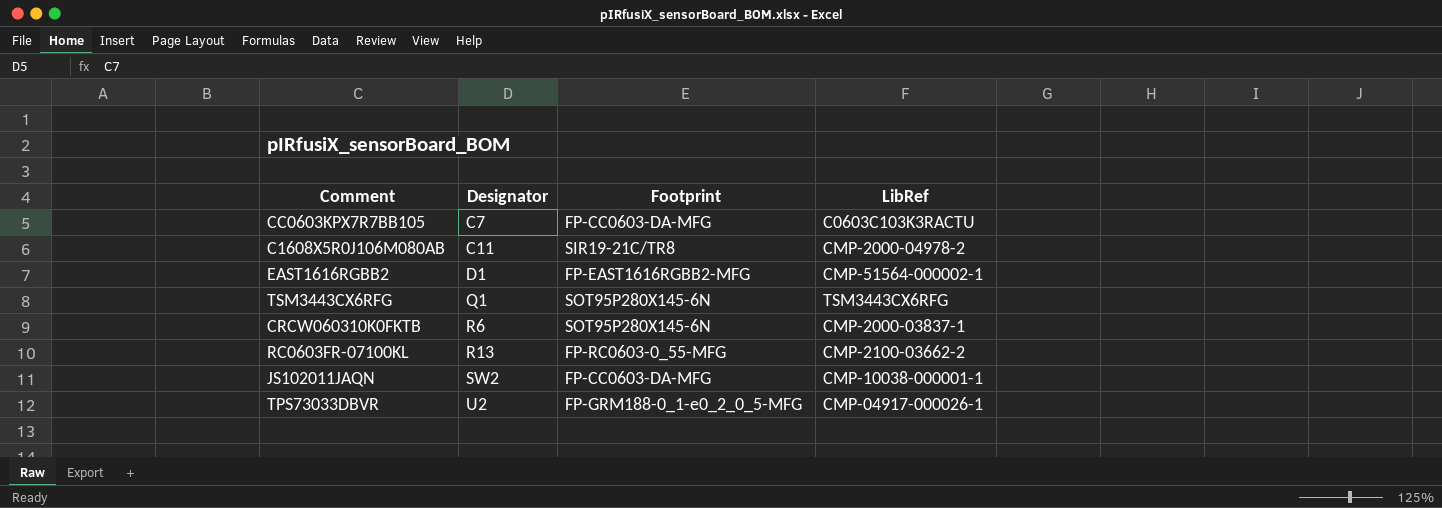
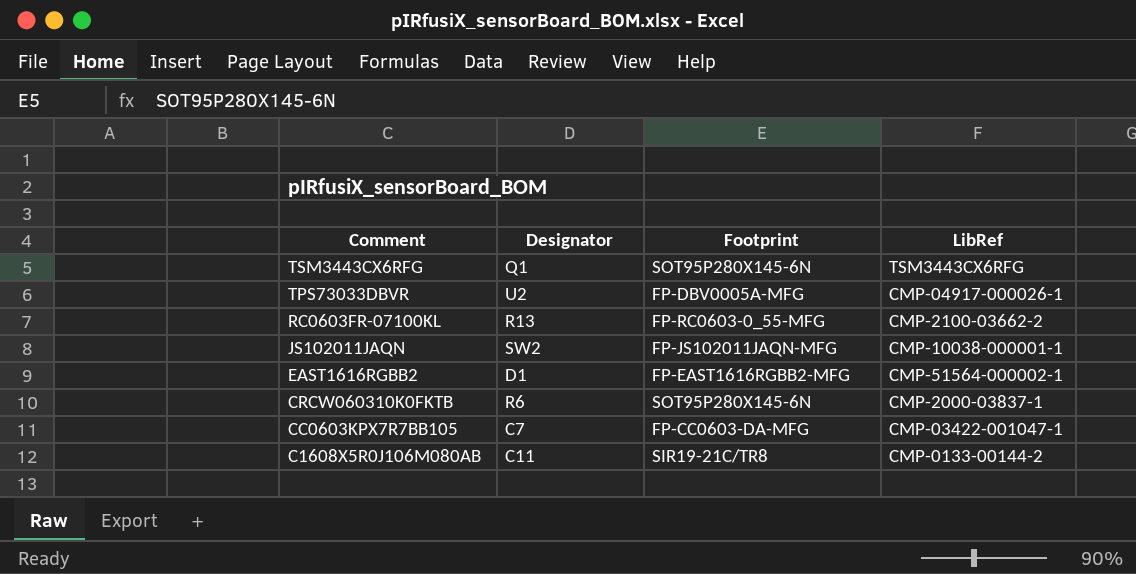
row order: Designator ascending -> Comment descending
TPS73033DBVR | Footprint: FP-GRM188-0_1-e0_2_0_5-MFG -> FP-DBV0005A-MFG
JS102011JAQN | Footprint: FP-CC0603-DA-MFG -> FP-JS102011JAQN-MFG
CC0603KPX7R7BB105 | LibRef: C0603C103K3RACTU -> CMP-03422-001047-1
C1608X5R0J106M080AB | LibRef: CMP-2000-04978-2 -> CMP-0133-00144-2

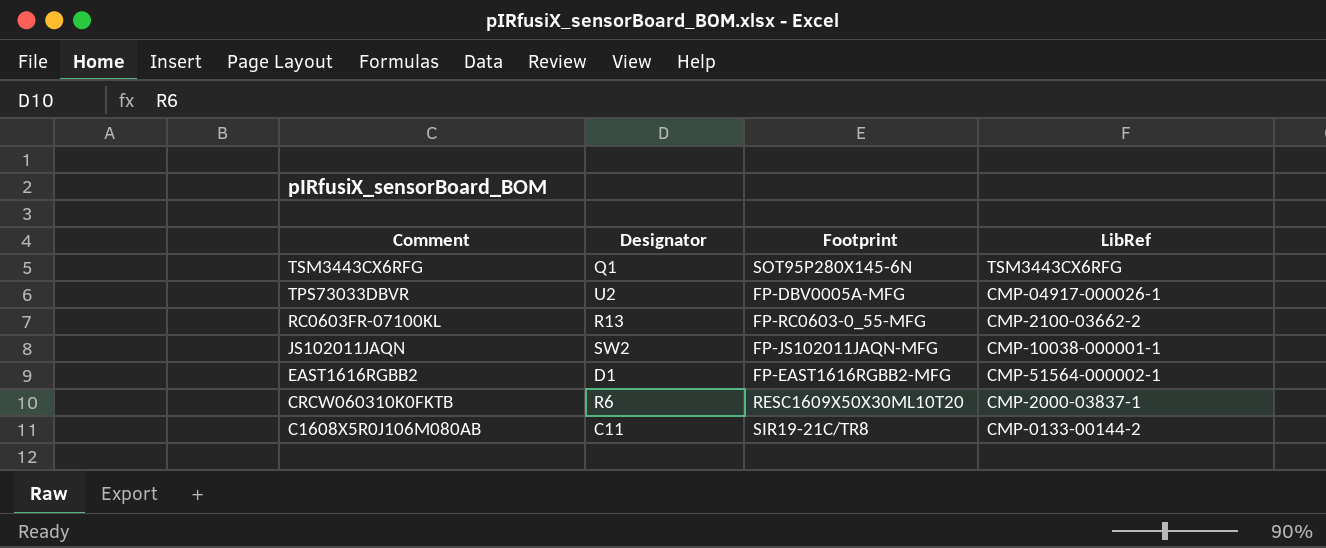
row CC0603KPX7R7BB105: C7 | FP-CC0603-DA-MFG | CMP-03422-001047-1 -> none
CRCW060310K0FKTB | Footprint: SOT95P280X145-6N -> RESC1609X50X30ML10T20

